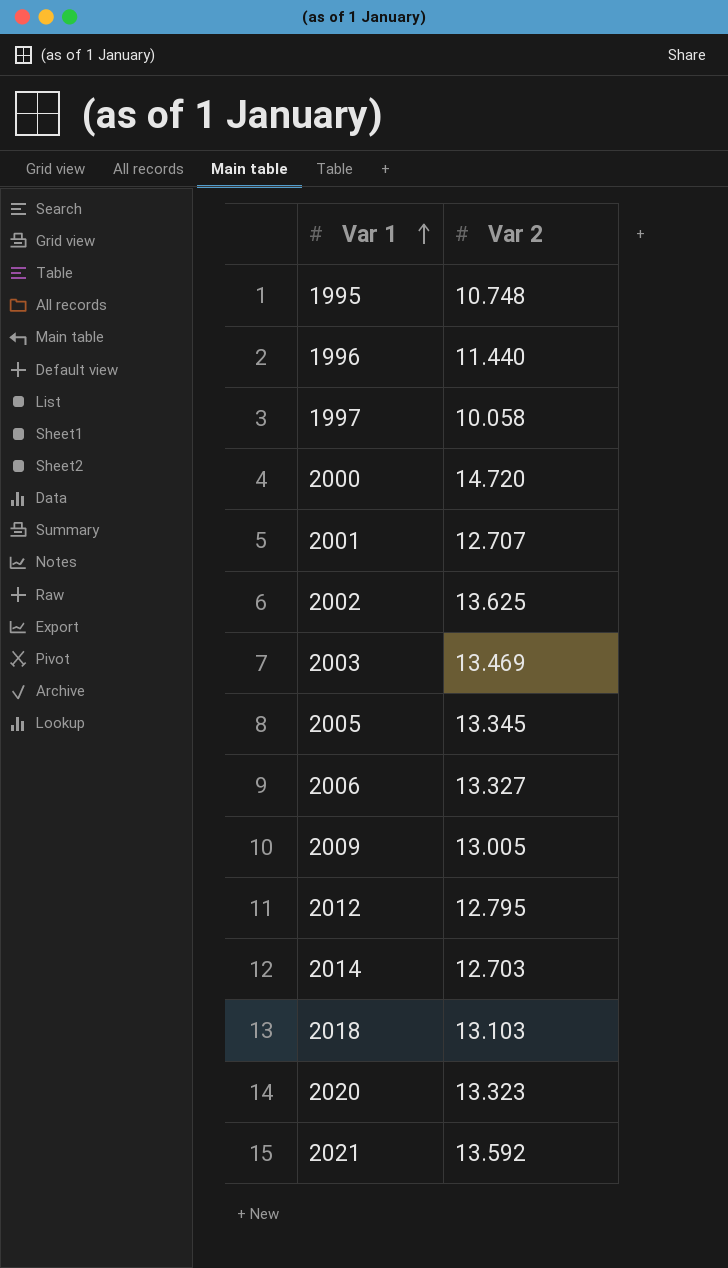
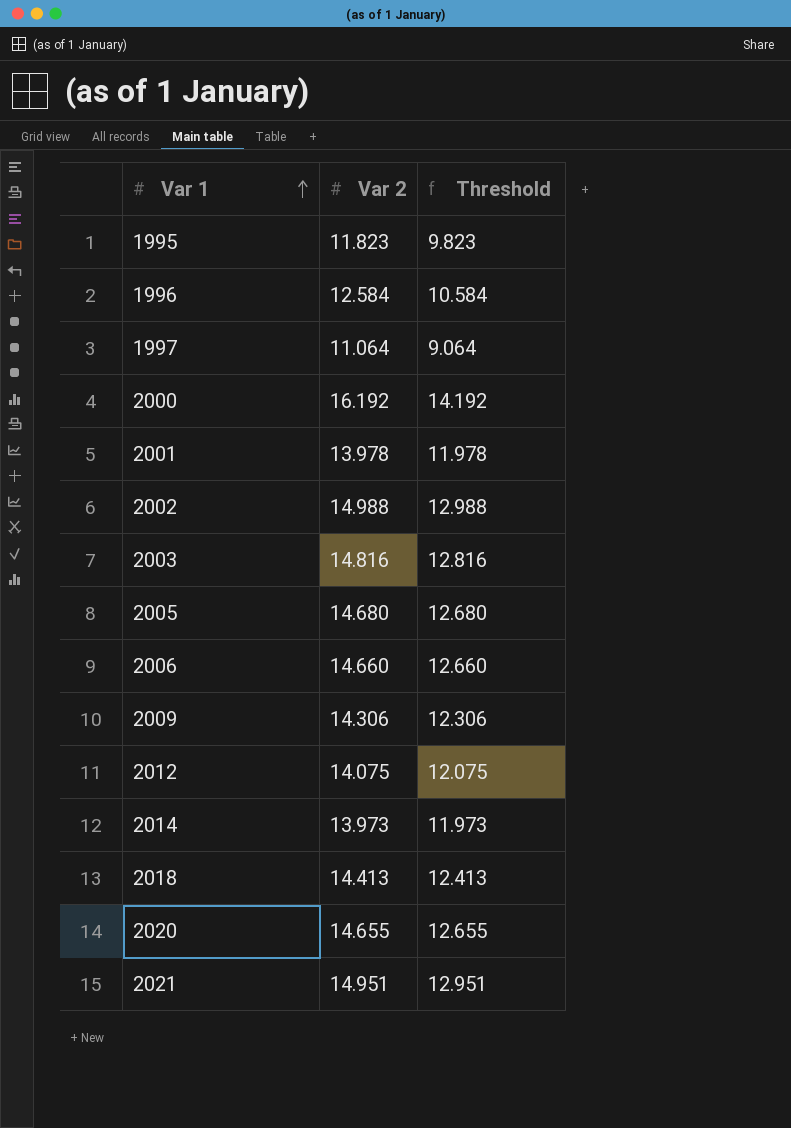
column Threshold | formula: none -> [Var 2] - 2
1995 | Var 2: 10.748 -> 11.823
1996 | Var 2: 11.440 -> 12.584
1997 | Var 2: 10.058 -> 11.064
2000 | Var 2: 14.720 -> 16.192
2001 | Var 2: 12.707 -> 13.978
2002 | Var 2: 13.625 -> 14.988
2003 | Var 2: 13.469 -> 14.816
2005 | Var 2: 13.345 -> 14.680
2006 | Var 2: 13.327 -> 14.660
2009 | Var 2: 13.005 -> 14.306
2012 | Var 2: 12.795 -> 14.075
2014 | Var 2: 12.703 -> 13.973
2018 | Var 2: 13.103 -> 14.413
2020 | Var 2: 13.323 -> 14.655
2021 | Var 2: 13.592 -> 14.951

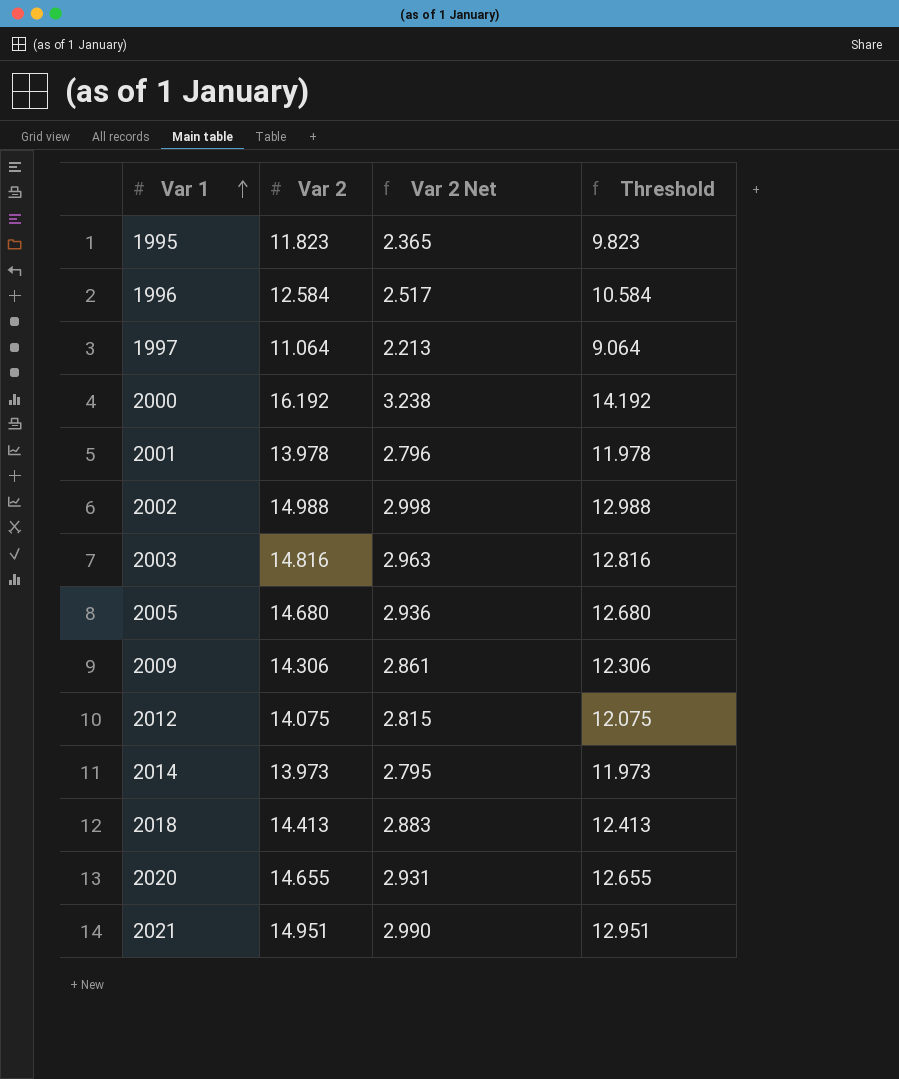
column Var 2 Net | formula: none -> [Var 2] * 0.2
row 2006: 14.660 | 12.660 -> none

